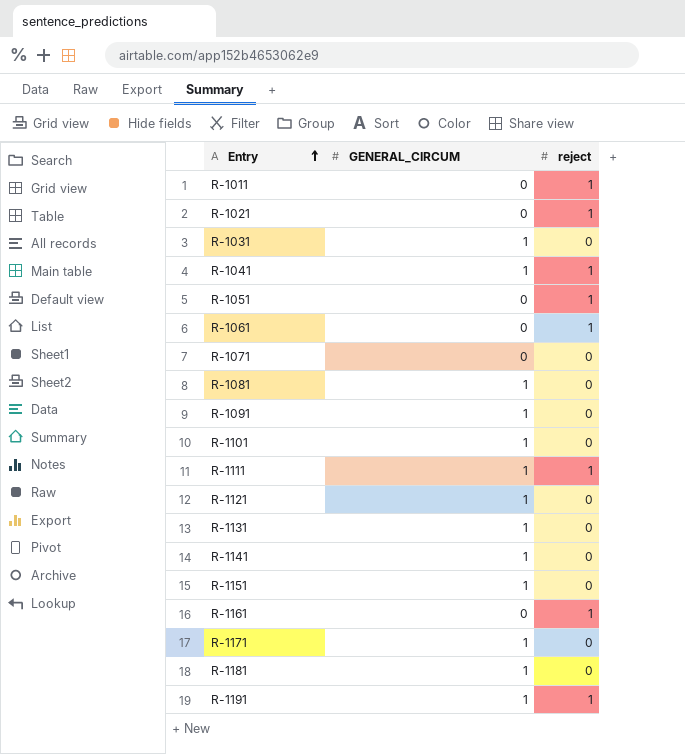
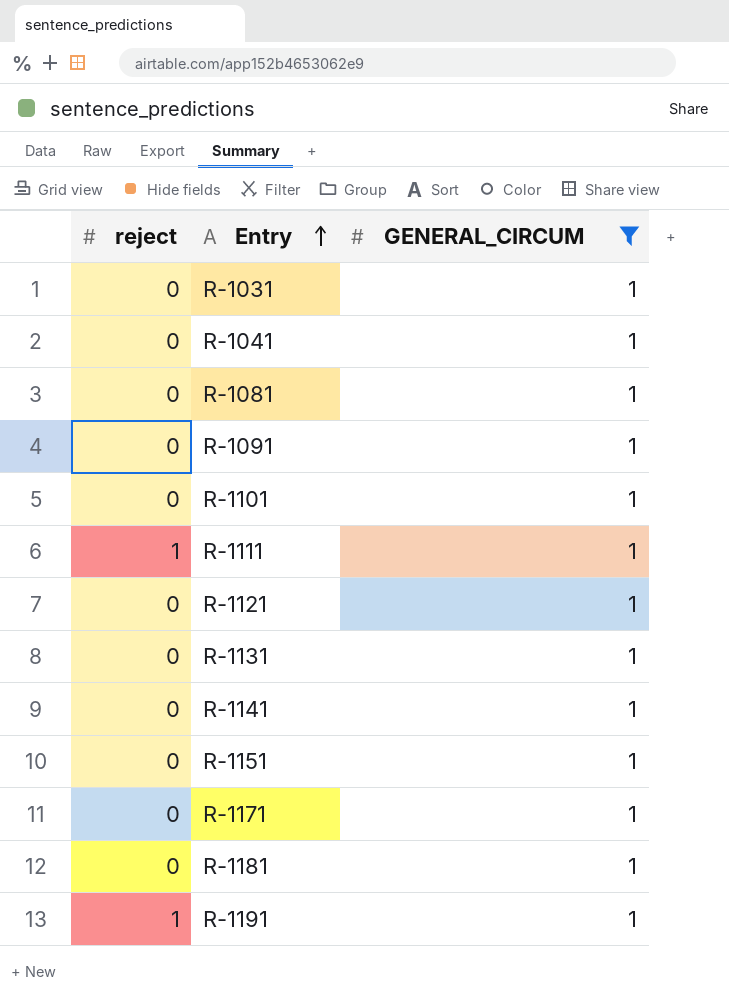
filter: none -> GENERAL_CIRCUM = 1
column reject | position: 3 -> 1
R-1041 | reject: 1 -> 0

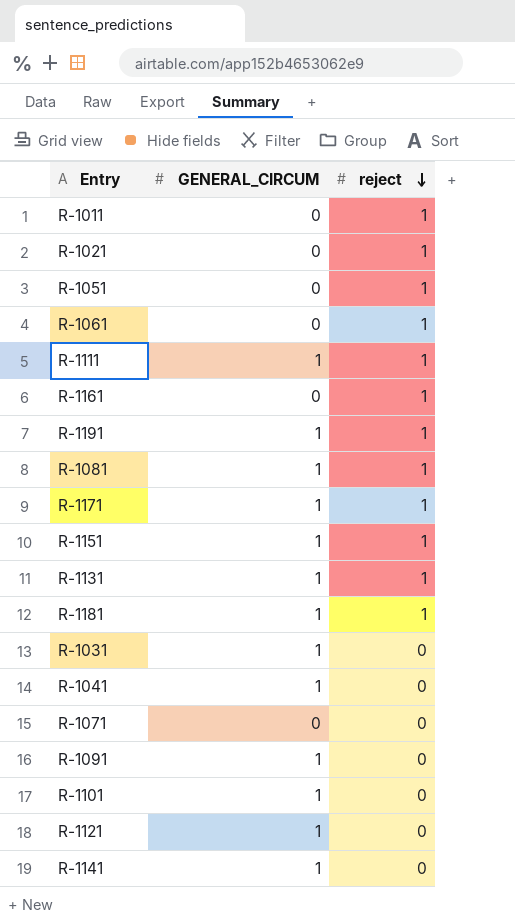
filter: GENERAL_CIRCUM = 1 -> none
row order: Entry ascending -> reject descending
column reject | position: 1 -> 3
R-1081 | reject: 0 -> 1
R-1171 | reject: 0 -> 1
R-1151 | reject: 0 -> 1
R-1131 | reject: 0 -> 1
R-1181 | reject: 0 -> 1

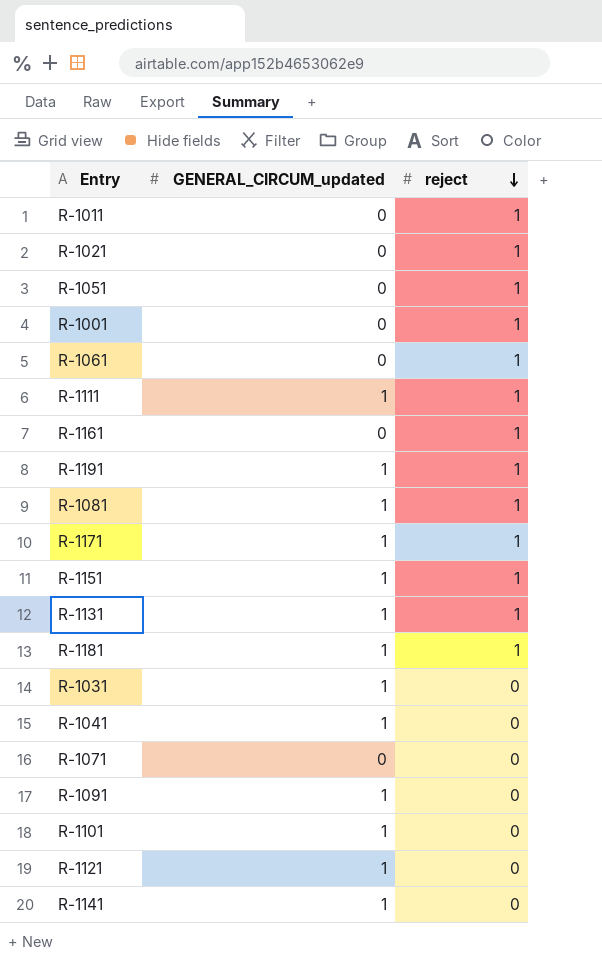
column name: GENERAL_CIRCUM -> GENERAL_CIRCUM_updated
row R-1001: none -> 0 | 1

